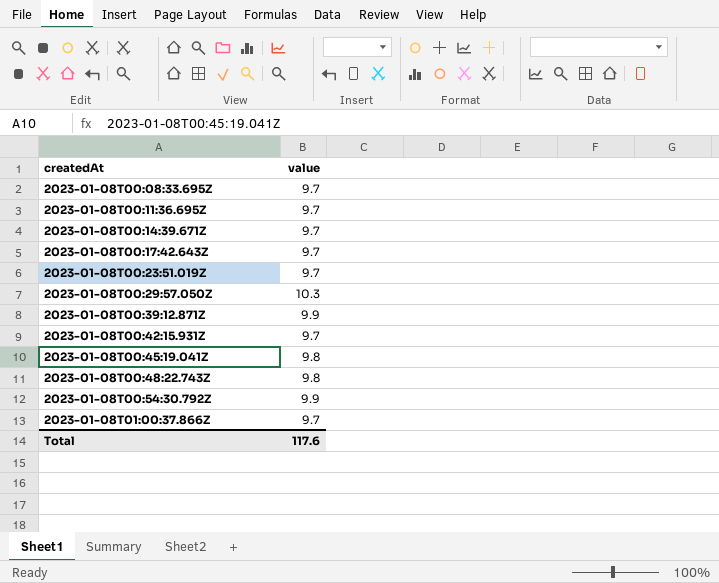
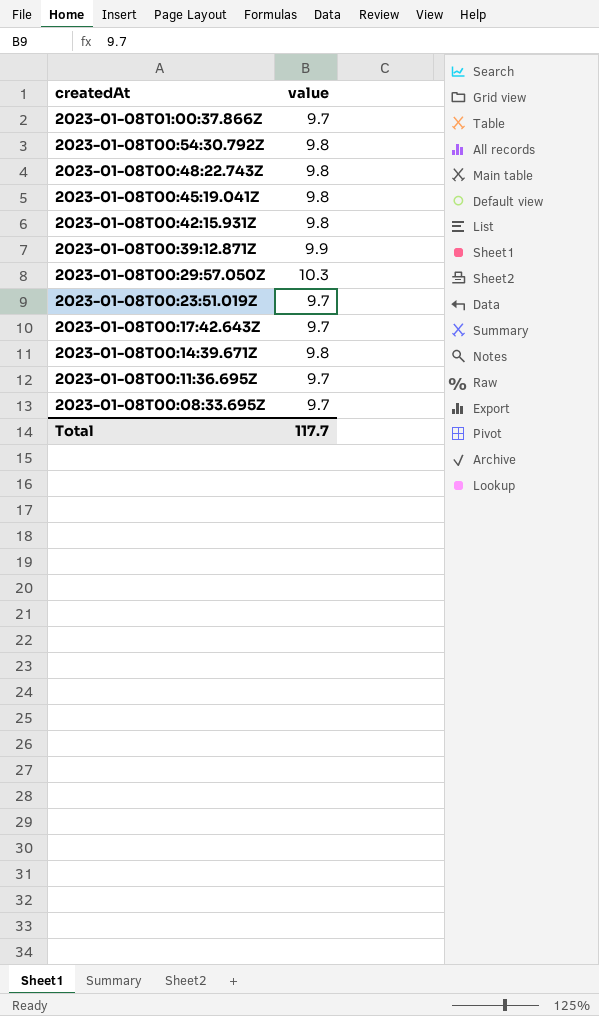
row order: createdAt ascending -> createdAt descending
2023-01-08T00:54:30.792Z | value: 9.9 -> 9.8
2023-01-08T00:42:15.931Z | value: 9.7 -> 9.8
2023-01-08T00:14:39.671Z | value: 9.7 -> 9.8
Total | value: 117.6 -> 117.7

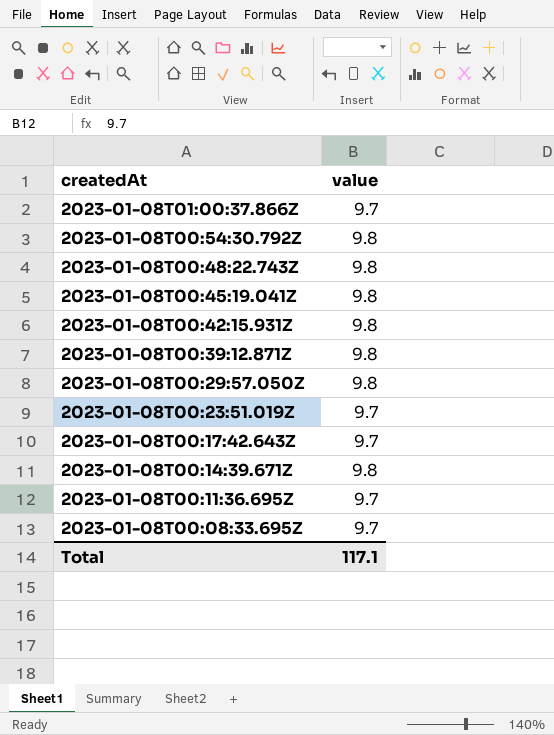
2023-01-08T00:39:12.871Z | value: 9.9 -> 9.8
2023-01-08T00:29:57.050Z | value: 10.3 -> 9.8
Total | value: 117.7 -> 117.1

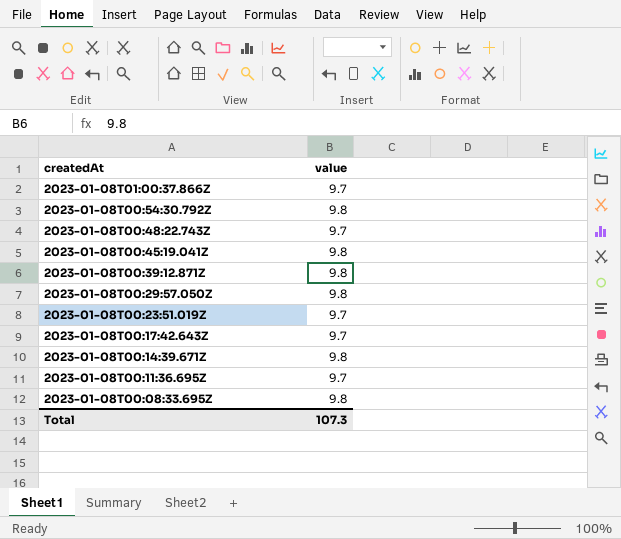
row 2023-01-08T00:42:15.931Z: 9.8 -> none
2023-01-08T00:48:22.743Z | value: 9.8 -> 9.7
2023-01-08T00:08:33.695Z | value: 9.7 -> 9.8
Total | value: 117.1 -> 107.3

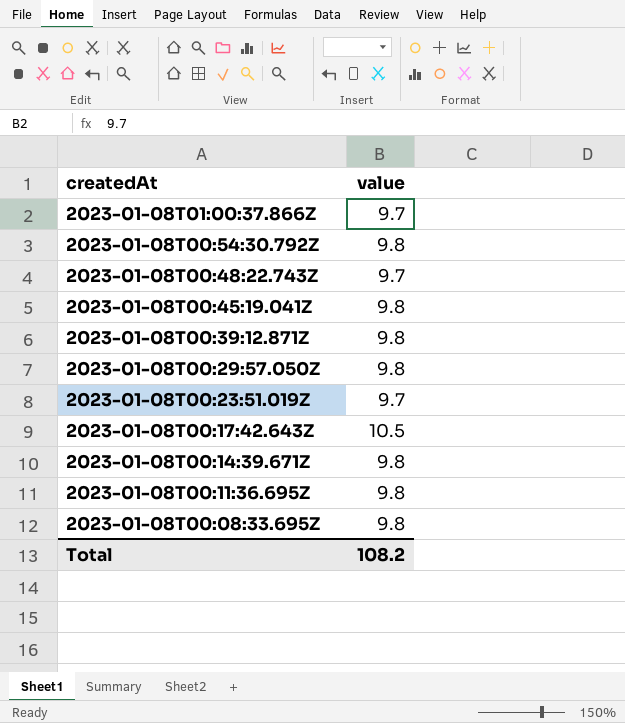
2023-01-08T00:17:42.643Z | value: 9.7 -> 10.5
2023-01-08T00:11:36.695Z | value: 9.7 -> 9.8
Total | value: 107.3 -> 108.2

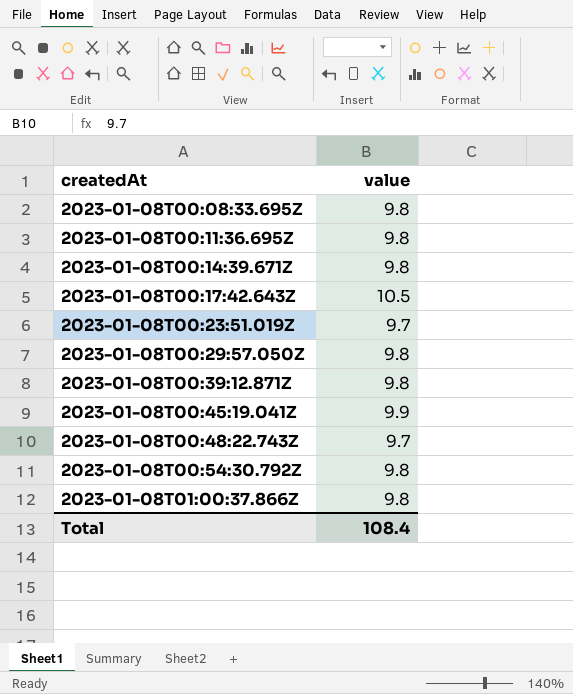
row order: createdAt descending -> createdAt ascending
2023-01-08T00:45:19.041Z | value: 9.8 -> 9.9
2023-01-08T01:00:37.866Z | value: 9.7 -> 9.8
Total | value: 108.2 -> 108.4

